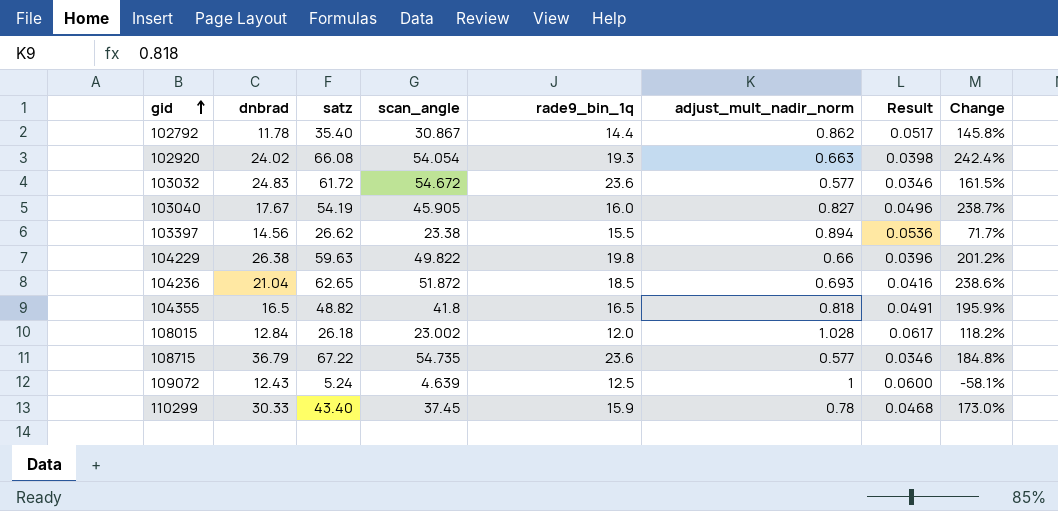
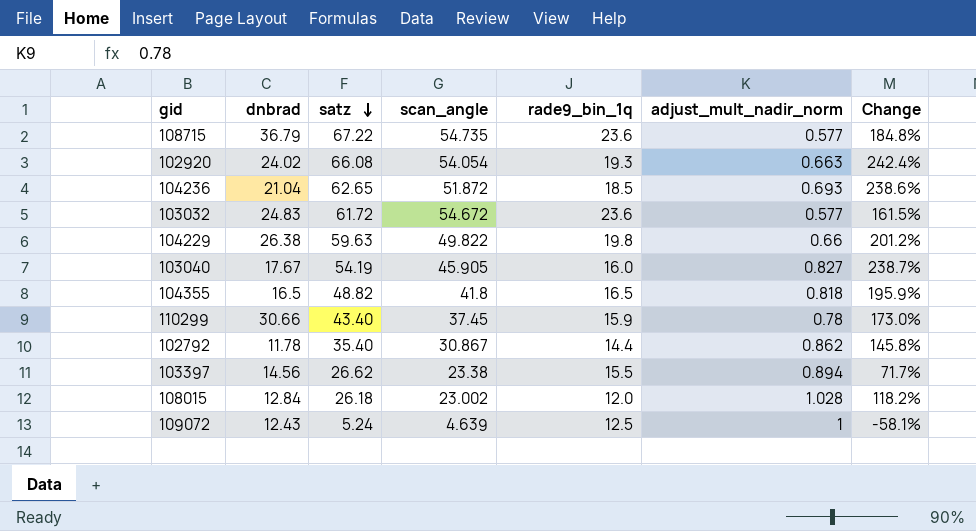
row order: gid ascending -> satz descending
column Result | formula: [adjust_mult_nadir_norm] * 0.06 -> none
110299 | dnbrad: 30.33 -> 30.66

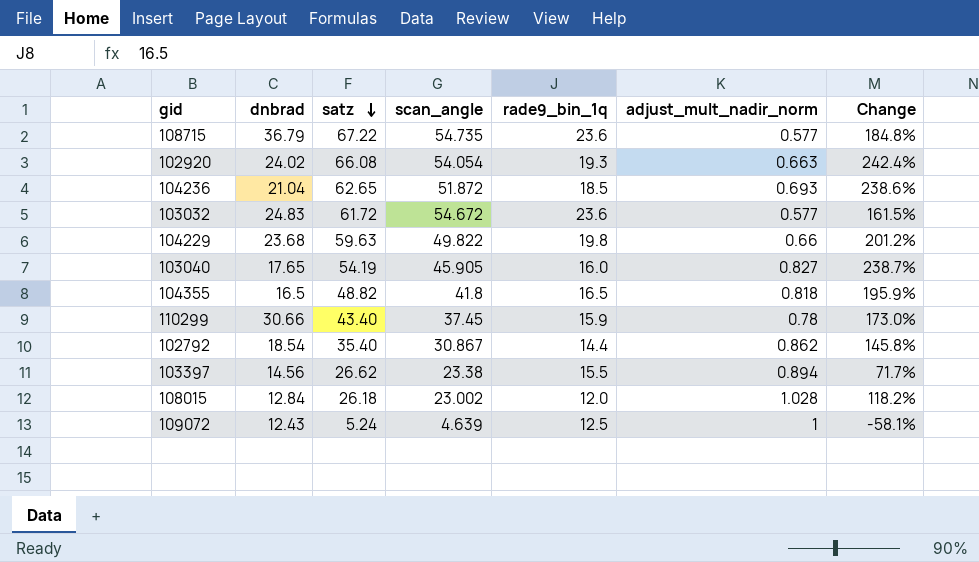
104229 | dnbrad: 26.38 -> 23.68
103040 | dnbrad: 17.67 -> 17.65
102792 | dnbrad: 11.78 -> 18.54

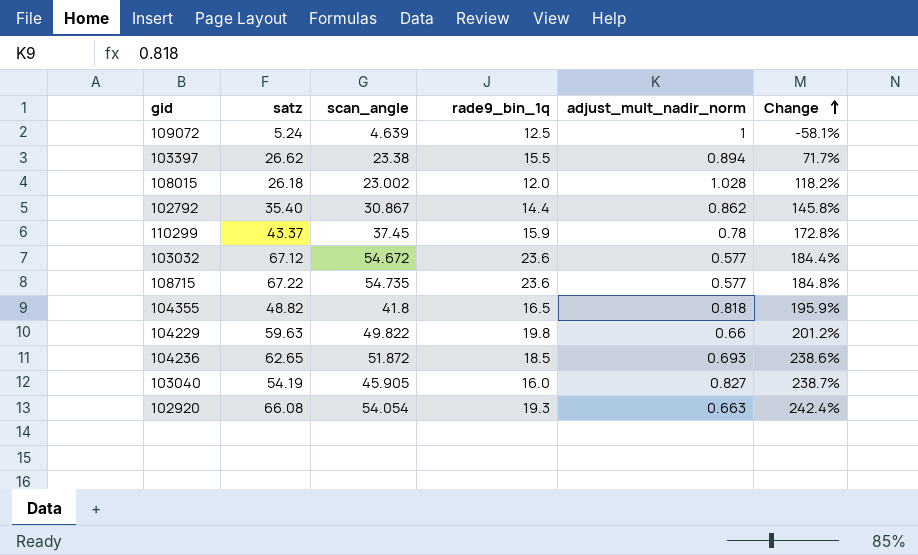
row order: satz descending -> Change ascending
column dnbrad | position: 2 -> none
110299 | satz: 43.40 -> 43.37
110299 | Change: 173.0% -> 172.8%
103032 | satz: 61.72 -> 67.12
103032 | Change: 161.5% -> 184.4%

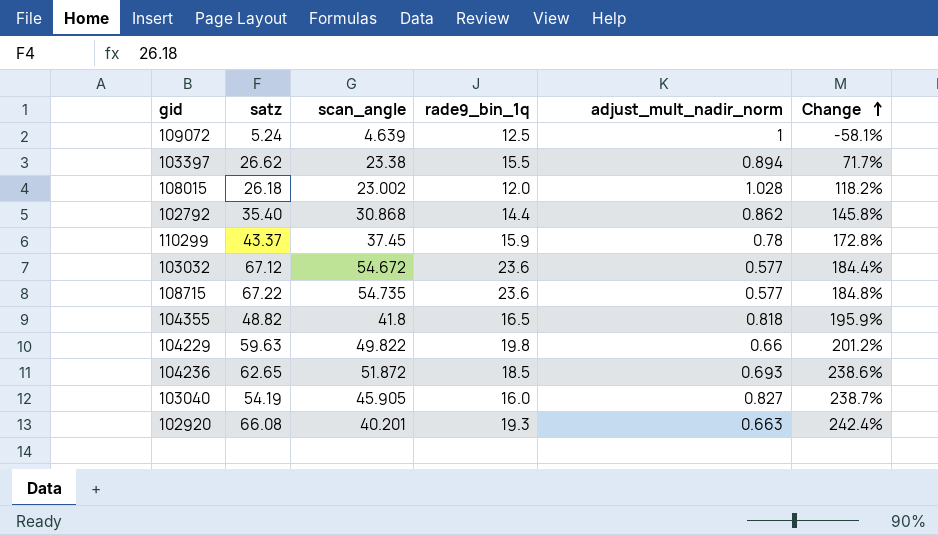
102792 | scan_angle: 30.867 -> 30.868
102920 | scan_angle: 54.054 -> 40.201

